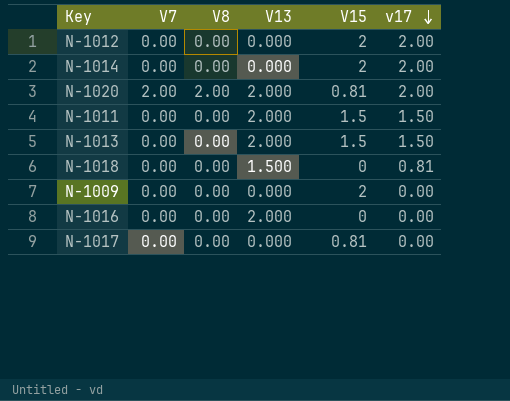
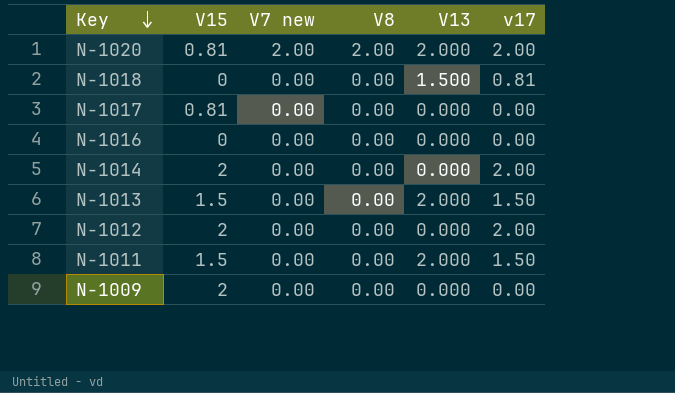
row order: v17 descending -> Key descending
column V15 | position: 5 -> 2
column name: V7 -> V7 new
N-1016 | V13: 2.000 -> 0.000

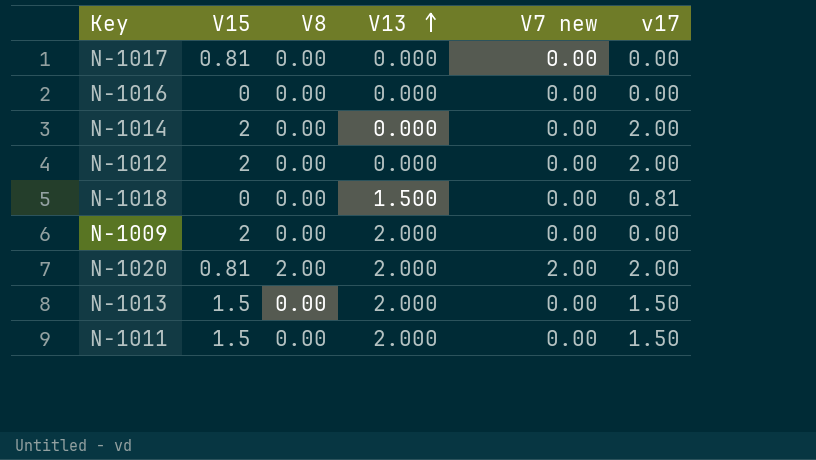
row order: Key descending -> V13 ascending
column V7 new | position: 3 -> 5
N-1009 | V13: 0.000 -> 2.000

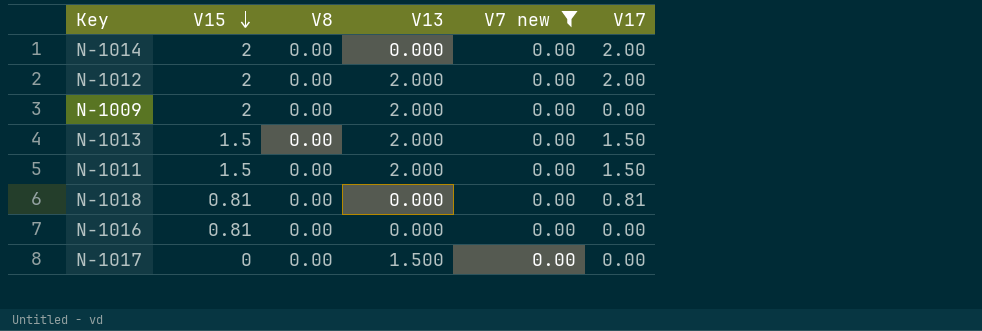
filter: none -> V7 new = 0.00
row order: V13 ascending -> V15 descending
column name: v17 -> V17
N-1012 | V13: 0.000 -> 2.000
N-1018 | V15: 0 -> 0.81
N-1018 | V13: 1.500 -> 0.000
N-1016 | V15: 0 -> 0.81
N-1017 | V15: 0.81 -> 0
N-1017 | V13: 0.000 -> 1.500

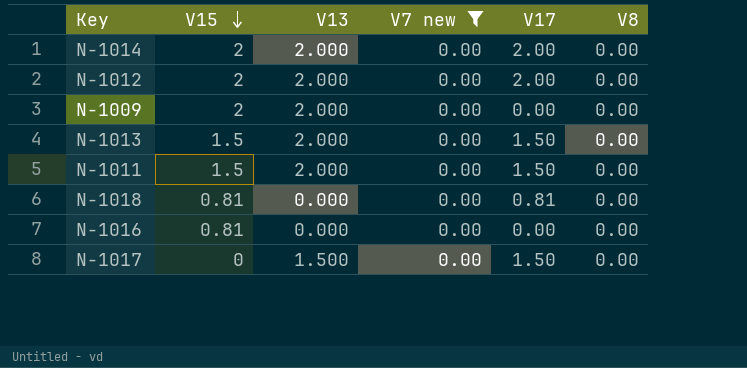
column V8 | position: 3 -> 6
N-1014 | V13: 0.000 -> 2.000
N-1017 | V17: 0.00 -> 1.50

